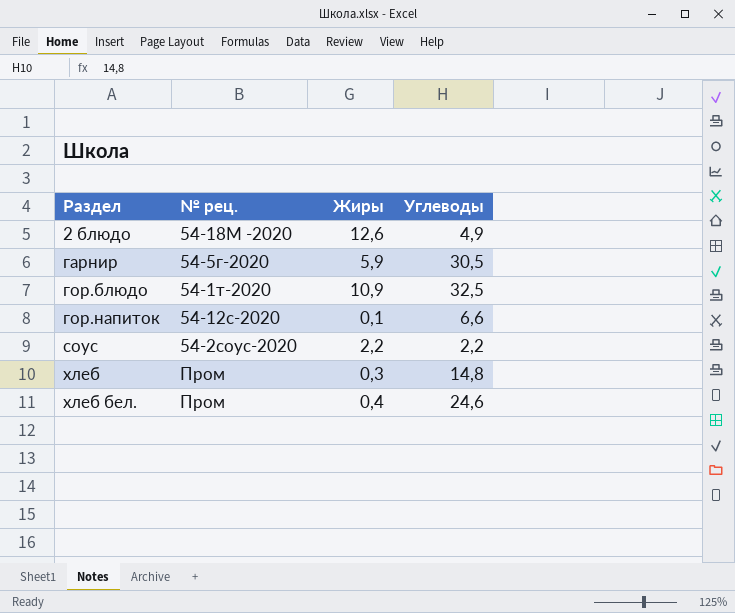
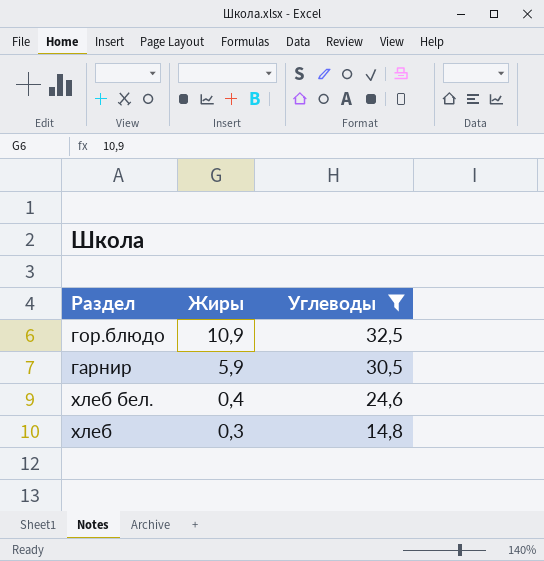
filter: none -> Углеводы >= 14,8
row order: Раздел ascending -> Жиры descending
column № рец. | position: 2 -> none

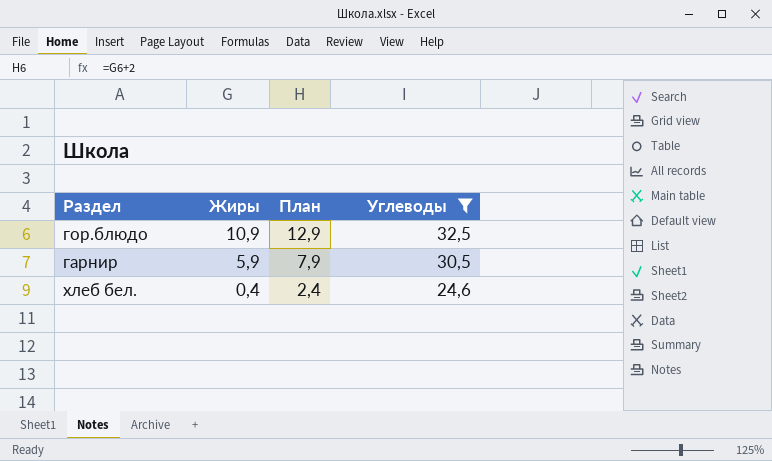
column План | formula: none -> [Жиры] + 2
row хлеб: 0,3 | 14,8 -> none

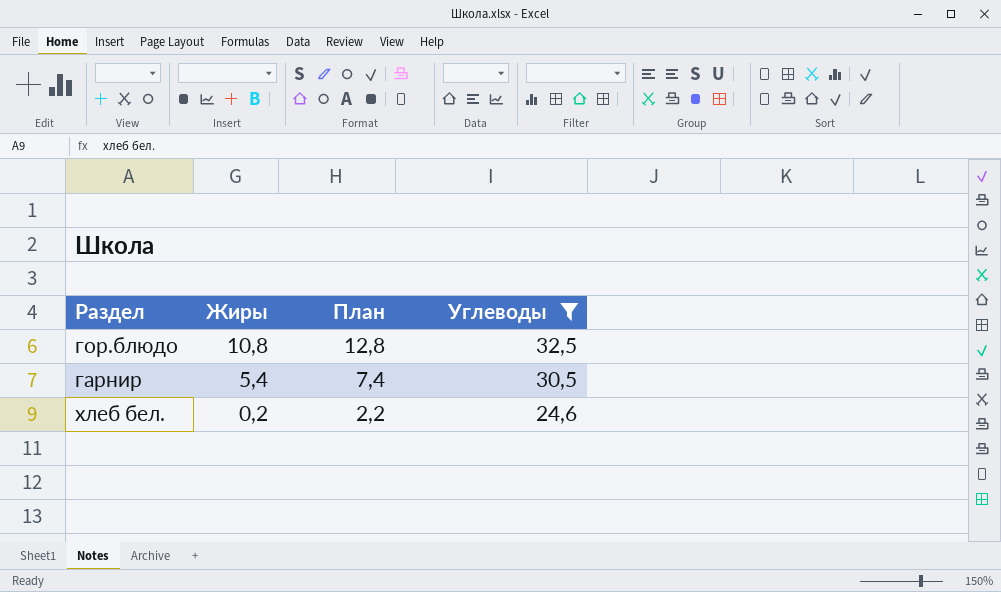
гор.блюдо | Жиры: 10,9 -> 10,8
гор.блюдо | План: 12,9 -> 12,8
гарнир | Жиры: 5,9 -> 5,4
гарнир | План: 7,9 -> 7,4
хлеб бел. | Жиры: 0,4 -> 0,2
хлеб бел. | План: 2,4 -> 2,2

